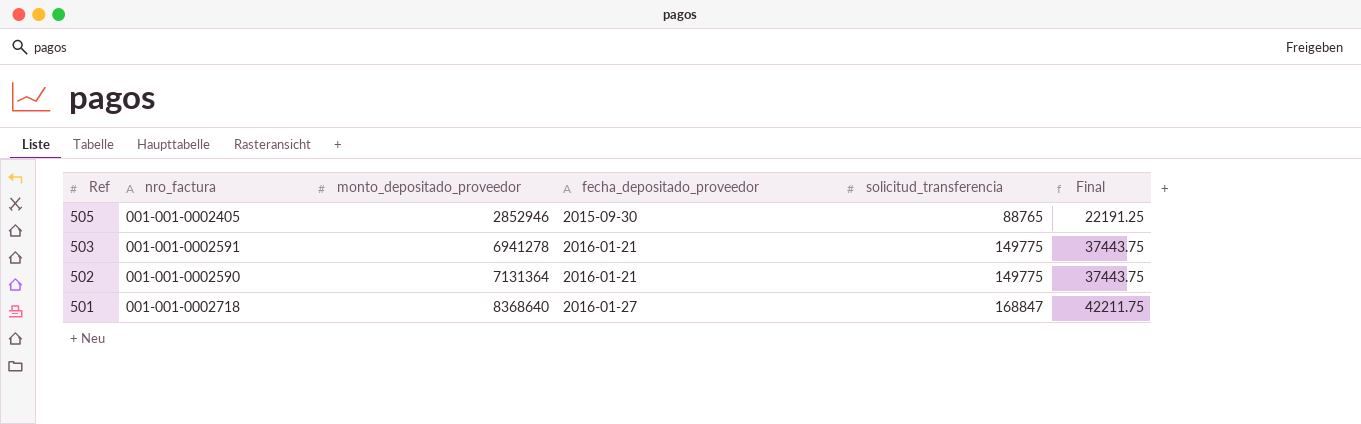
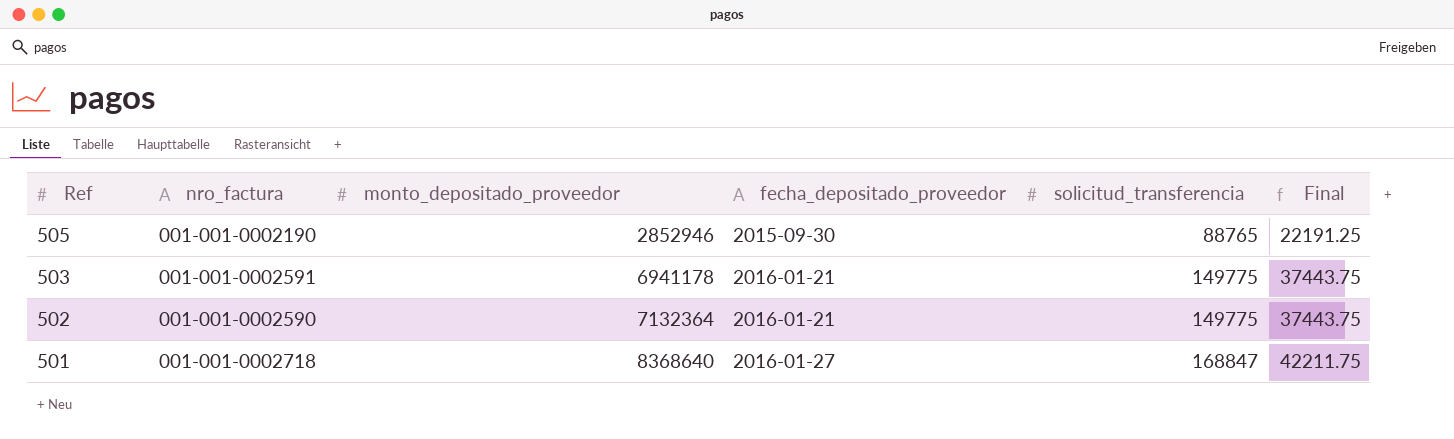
505 | nro_factura: 001-001-0002405 -> 001-001-0002190
503 | monto_depositado_proveedor: 6941278 -> 6941178
502 | monto_depositado_proveedor: 7131364 -> 7132364

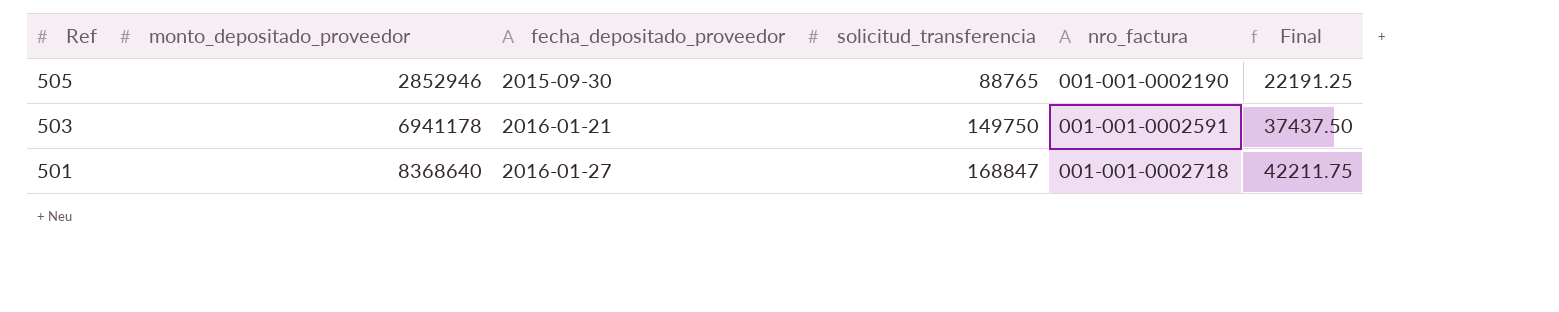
column nro_factura | position: 2 -> 5
row 502: 001-001-0002590 | 7132364 | 2016-01-21 | 149775 | 37443.75 -> none
503 | solicitud_transferencia: 149775 -> 149750
503 | Final: 37443.75 -> 37437.50

